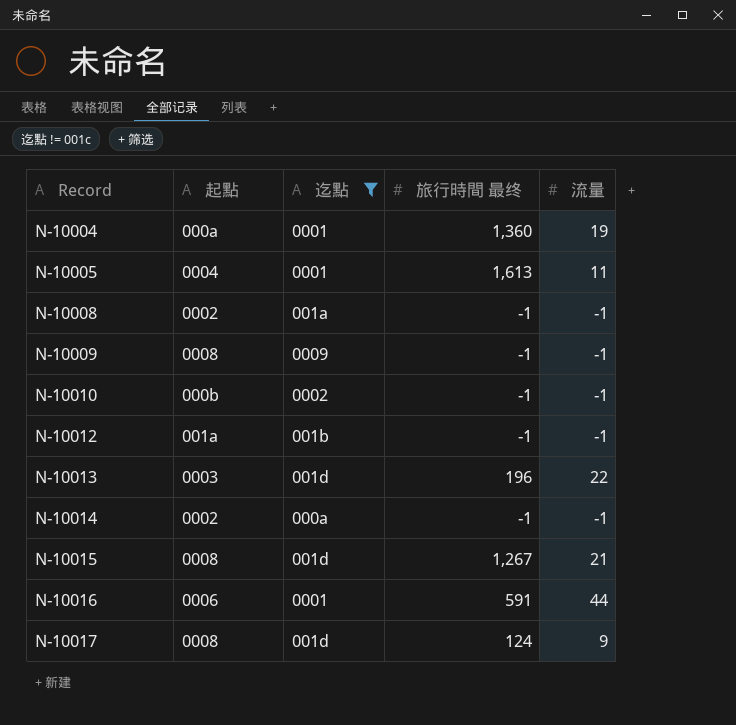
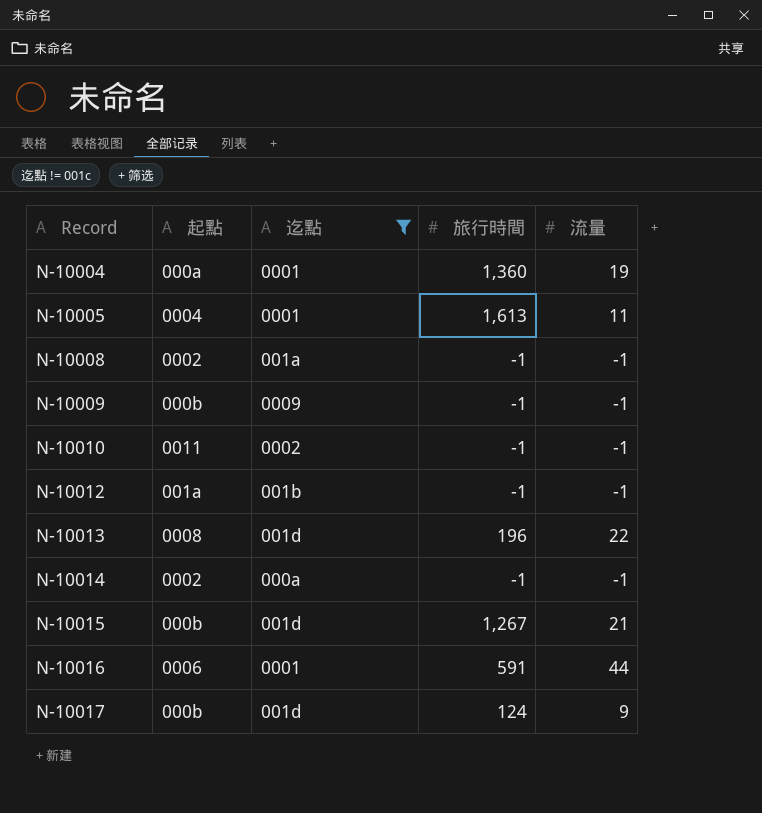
column name: 旅行時間 最终 -> 旅行時間
N-10009 | 起點: 0008 -> 000b
N-10010 | 起點: 000b -> 0011
N-10013 | 起點: 0003 -> 0008
N-10015 | 起點: 0008 -> 000b
N-10017 | 起點: 0008 -> 000b

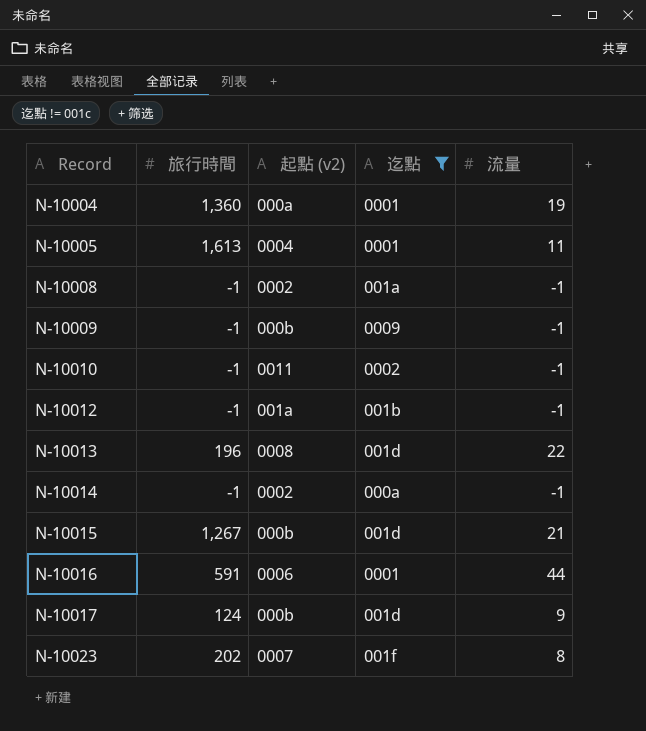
column 旅行時間 | position: 4 -> 2
column name: 起點 -> 起點 (v2)
row N-10023: none -> 202 | 0007 | 001f | 8

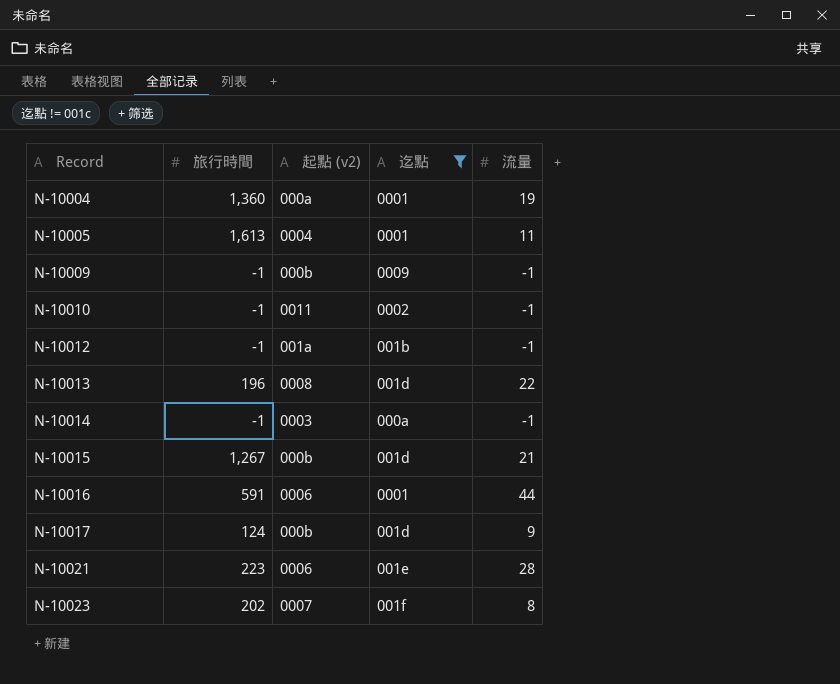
row N-10008: -1 | 0002 | 001a | -1 -> none
N-10014 | 起點 (v2): 0002 -> 0003
row N-10021: none -> 223 | 0006 | 001e | 28

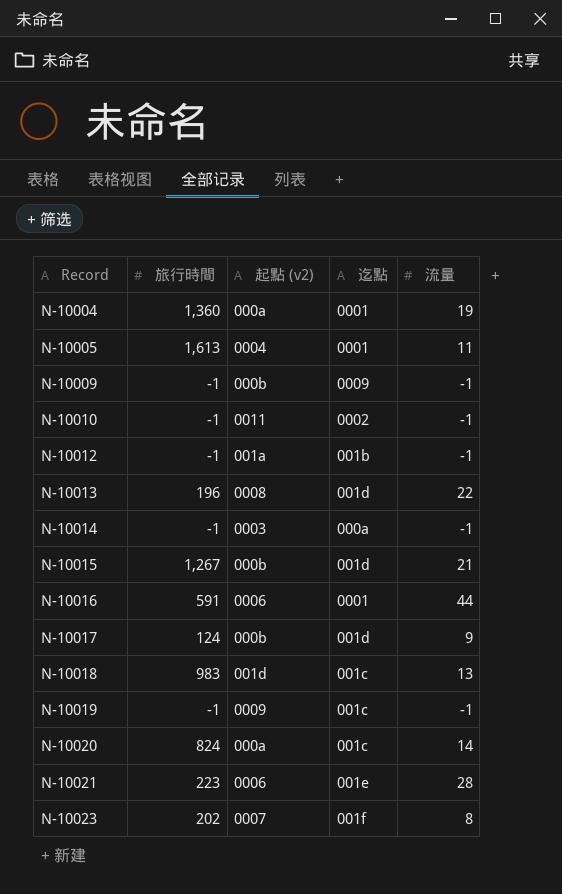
filter: 迄點 != 001c -> none

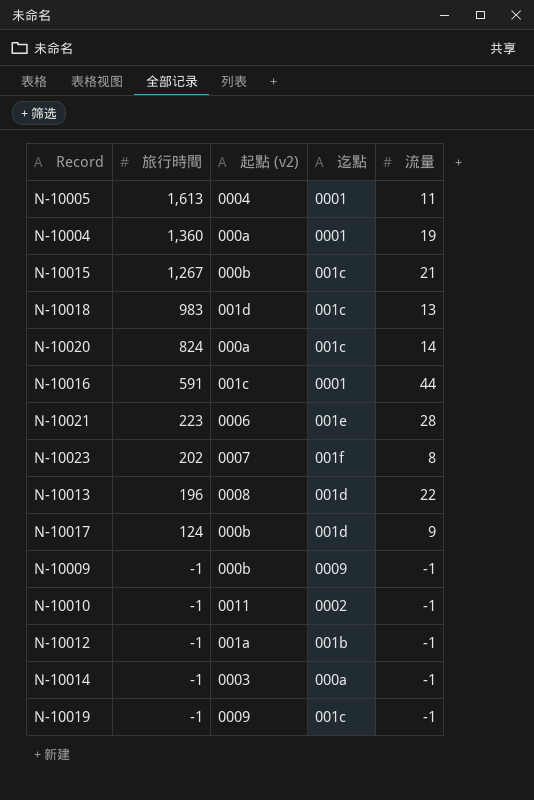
row order: Record ascending -> 旅行時間 descending
N-10015 | 迄點: 001d -> 001c
N-10016 | 起點 (v2): 0006 -> 001c

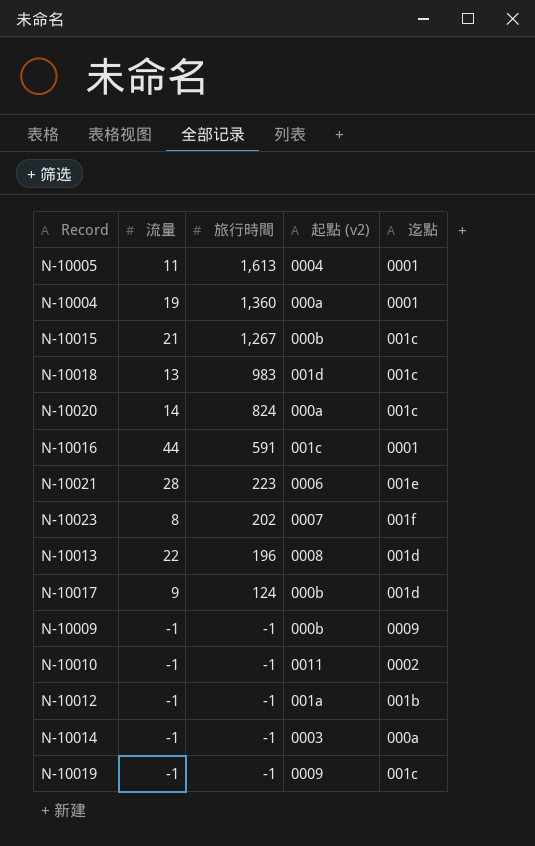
column 流量 | position: 5 -> 2

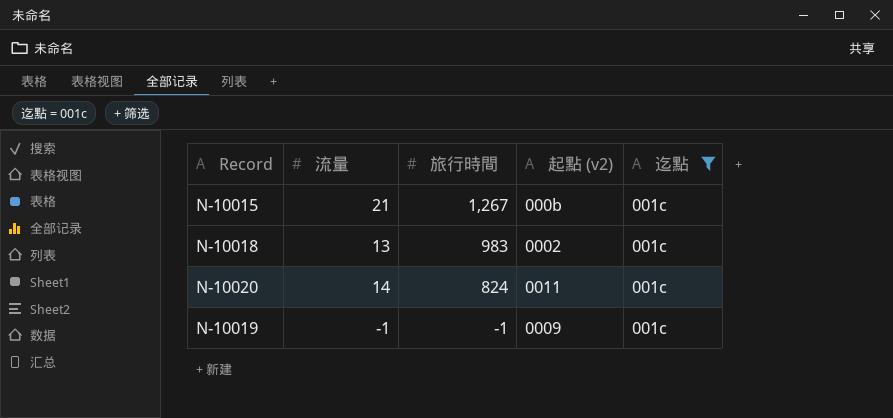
filter: none -> 迄點 = 001c
N-10018 | 起點 (v2): 001d -> 0002
N-10020 | 起點 (v2): 000a -> 0011

